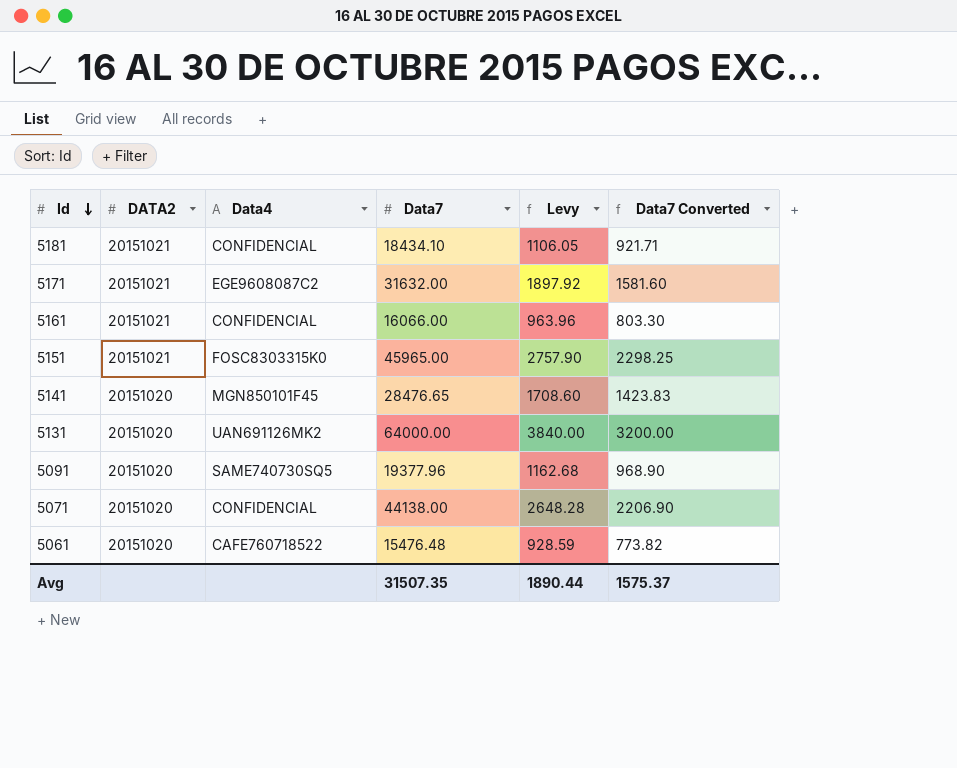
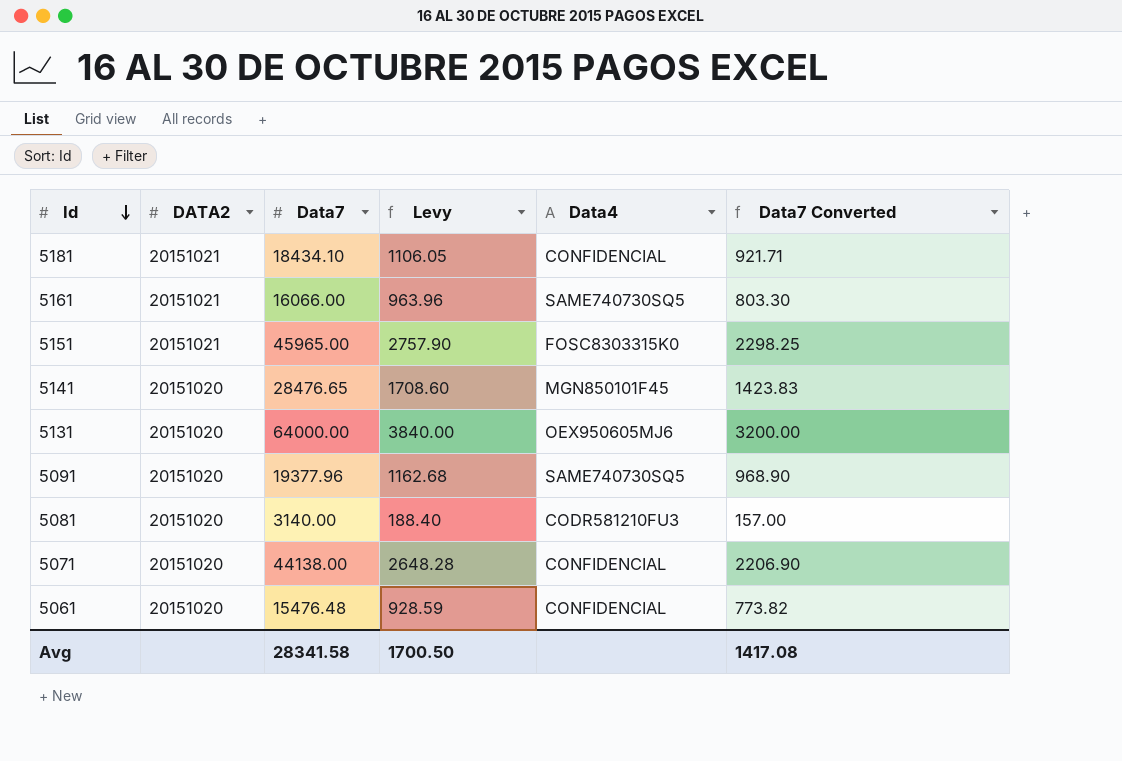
column Data4 | position: 3 -> 5
row 5171: 20151021 | EGE9608087C2 | 31632.00 | 1897.92 | 1581.60 -> none
5161 | Data4: CONFIDENCIAL -> SAME740730SQ5
5131 | Data4: UAN691126MK2 -> OEX950605MJ6
row 5081: none -> 20151020 | 3140.00 | 188.40 | CODR581210FU3 | 157.00
5061 | Data4: CAFE760718522 -> CONFIDENCIAL
Avg | Data7: 31507.35 -> 28341.58
Avg | Levy: 1890.44 -> 1700.50
Avg | Data7 Converted: 1575.37 -> 1417.08

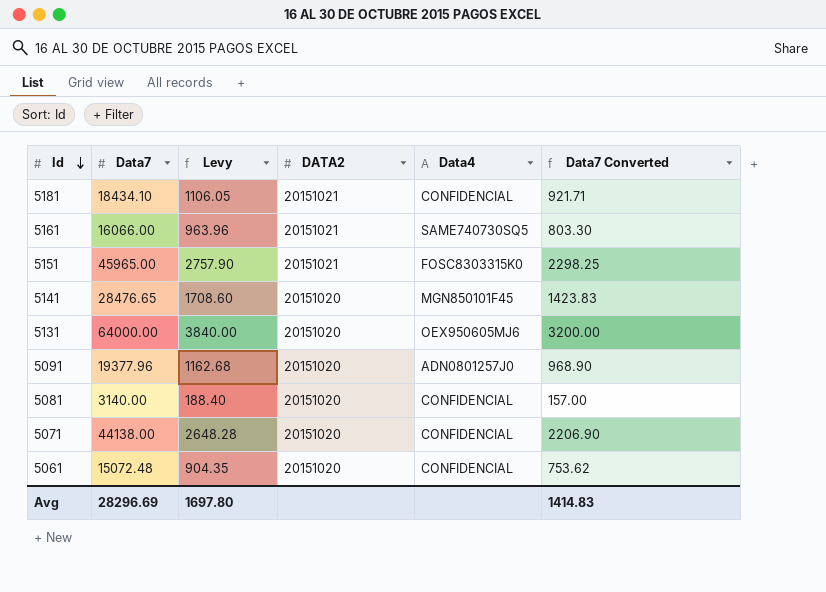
column DATA2 | position: 2 -> 4
5091 | Data4: SAME740730SQ5 -> ADN0801257J0
5081 | Data4: CODR581210FU3 -> CONFIDENCIAL
5061 | Data7: 15476.48 -> 15072.48
5061 | Levy: 928.59 -> 904.35
5061 | Data7 Converted: 773.82 -> 753.62
Avg | Data7: 28341.58 -> 28296.69
Avg | Levy: 1700.50 -> 1697.80
Avg | Data7 Converted: 1417.08 -> 1414.83

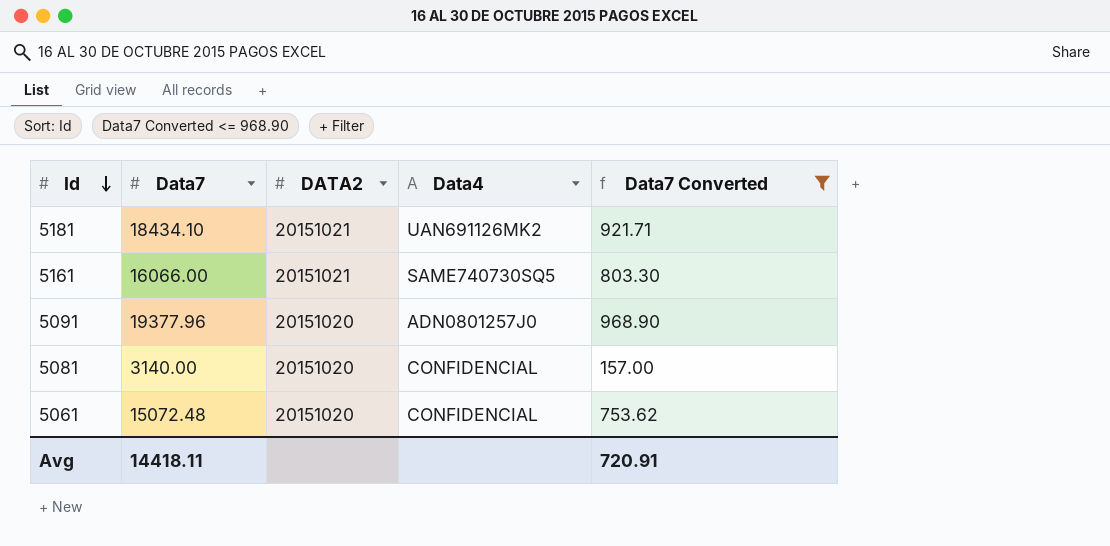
filter: none -> Data7 Converted <= 968.90
column Levy | formula: [Data7] * 0.06 -> none
5181 | Data4: CONFIDENCIAL -> UAN691126MK2
Avg | Data7: 28296.69 -> 14418.11
Avg | Data7 Converted: 1414.83 -> 720.91

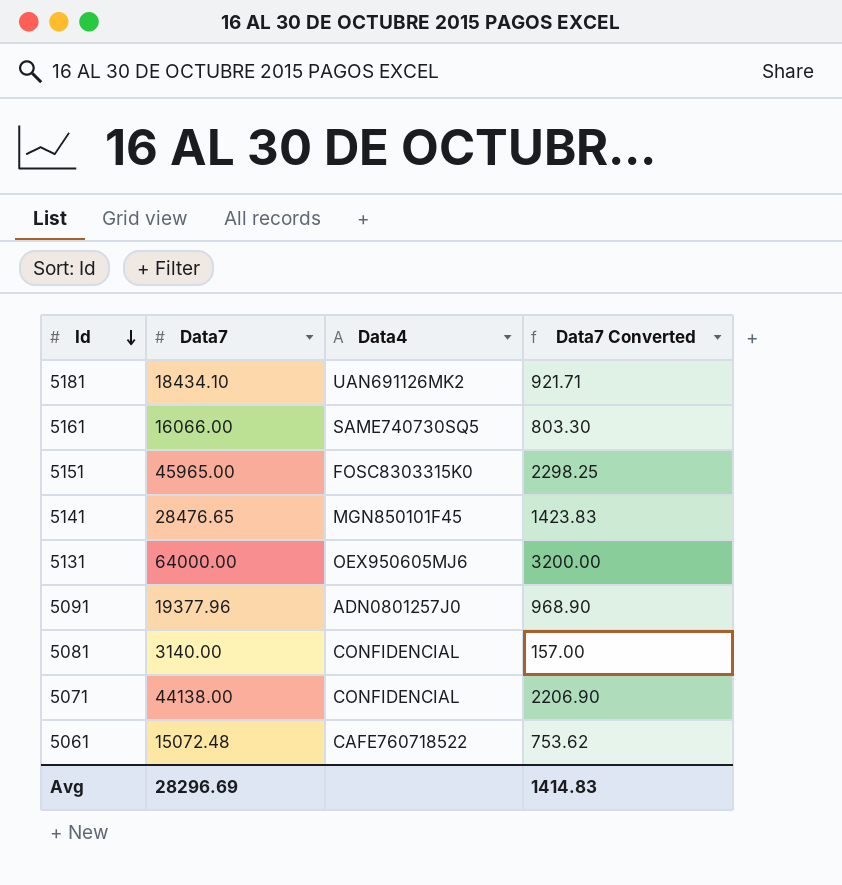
filter: Data7 Converted <= 968.90 -> none
column DATA2 | position: 3 -> none
5061 | Data4: CONFIDENCIAL -> CAFE760718522
Avg | Data7: 14418.11 -> 28296.69
Avg | Data7 Converted: 720.91 -> 1414.83

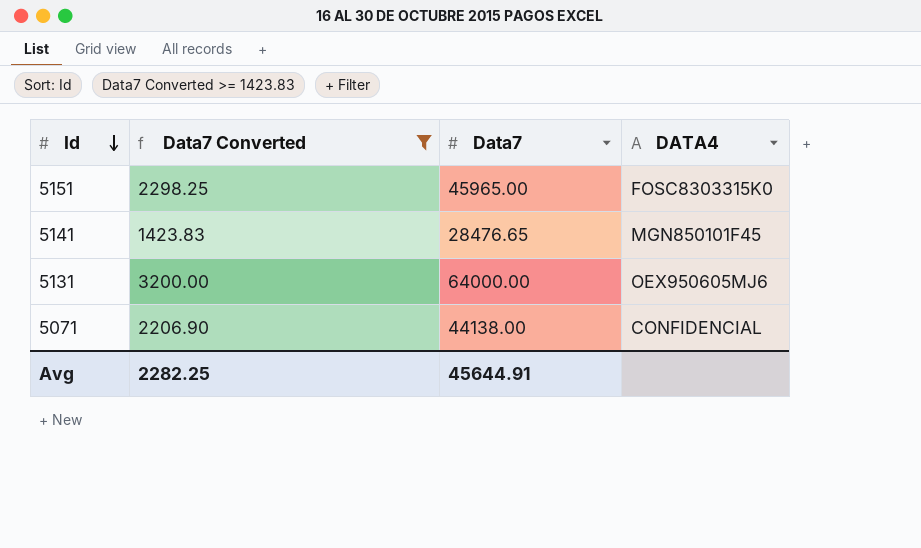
filter: none -> Data7 Converted >= 1423.83
column Data7 Converted | position: 4 -> 2
column name: Data4 -> DATA4
Avg | Data7 Converted: 1414.83 -> 2282.25
Avg | Data7: 28296.69 -> 45644.91

